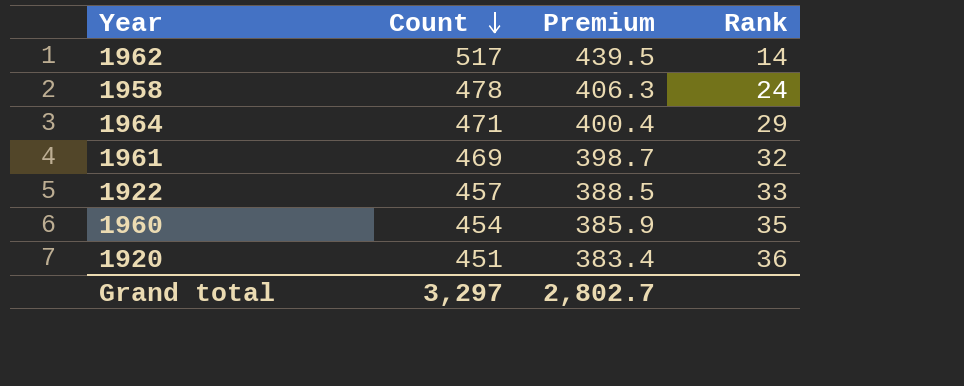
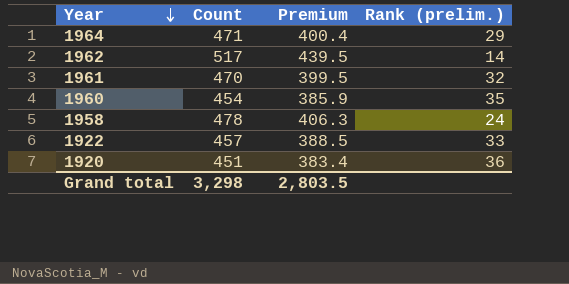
row order: Count descending -> Year descending
column name: Rank -> Rank (prelim.)
1961 | Count: 469 -> 470
1961 | Premium: 398.7 -> 399.5
Grand total | Count: 3,297 -> 3,298
Grand total | Premium: 2,802.7 -> 2,803.5

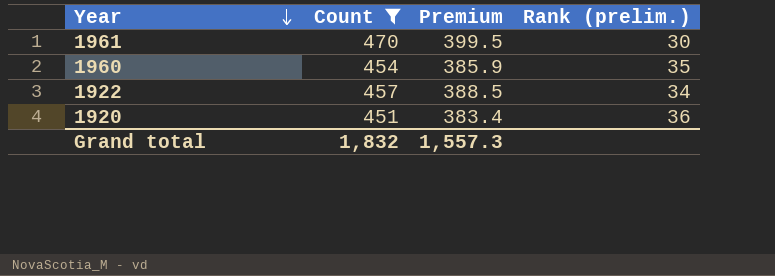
filter: none -> Count <= 470
1961 | Rank (prelim.): 32 -> 30
1922 | Rank (prelim.): 33 -> 34
Grand total | Count: 3,298 -> 1,832
Grand total | Premium: 2,803.5 -> 1,557.3

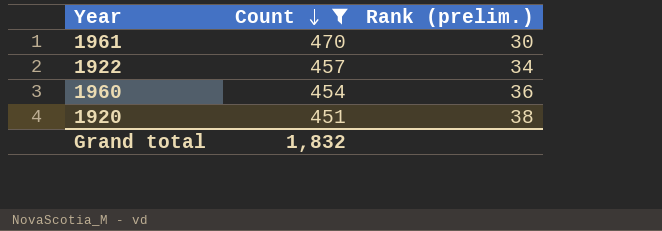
row order: Year descending -> Count descending
column Premium | formula: [Count] * 0.85 -> none
1960 | Rank (prelim.): 35 -> 36
1920 | Rank (prelim.): 36 -> 38

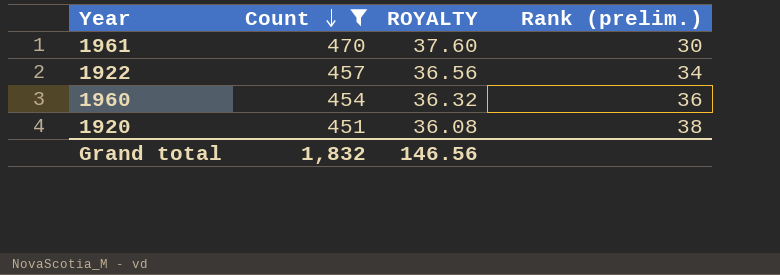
column ROYALTY | formula: none -> [Count] * 0.08

